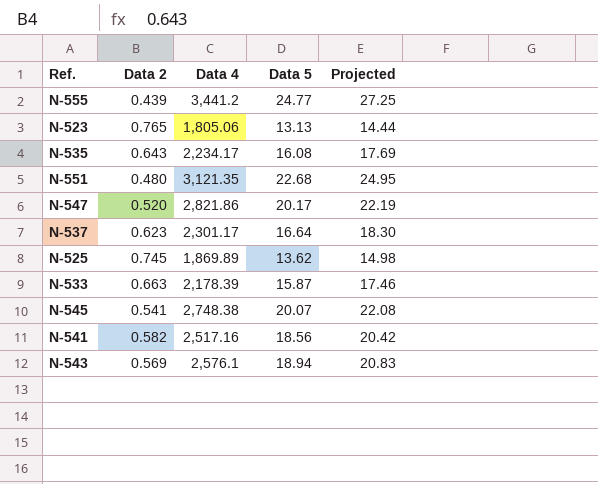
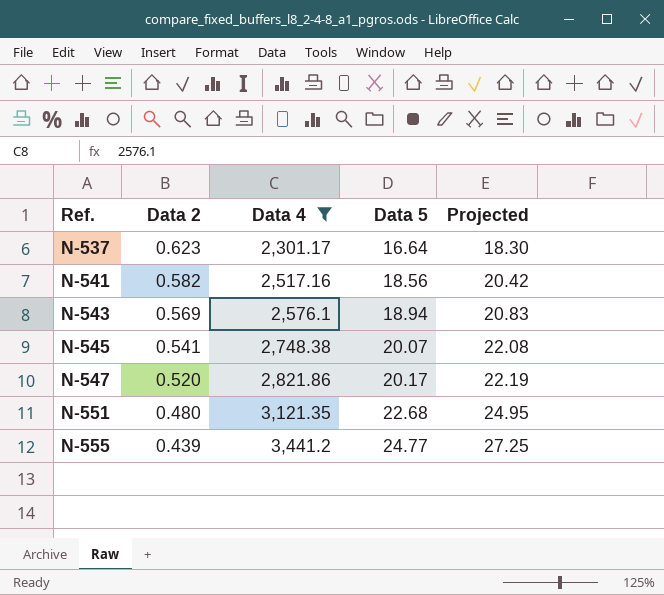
filter: none -> Data 4 >= 2,301.17
row order: none -> Ref. ascending

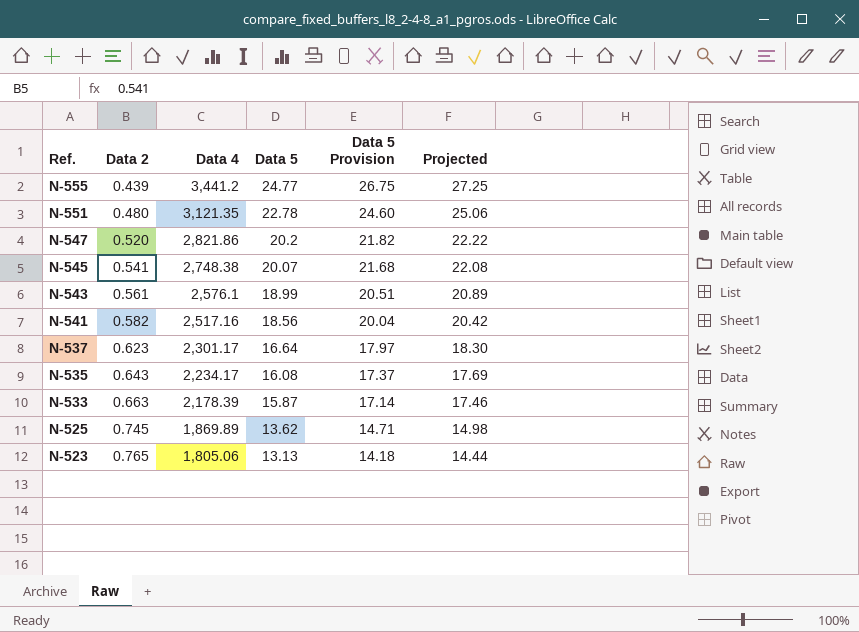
filter: Data 4 >= 2,301.17 -> none
row order: Ref. ascending -> Ref. descending
column Data 5 Provision | formula: none -> [Data 5] * 1.08
N-551 | Data 5: 22.68 -> 22.78
N-551 | Projected: 24.95 -> 25.06
N-547 | Data 5: 20.17 -> 20.2
N-547 | Projected: 22.19 -> 22.22
N-543 | Data 2: 0.569 -> 0.561
N-543 | Data 5: 18.94 -> 18.99
N-543 | Projected: 20.83 -> 20.89

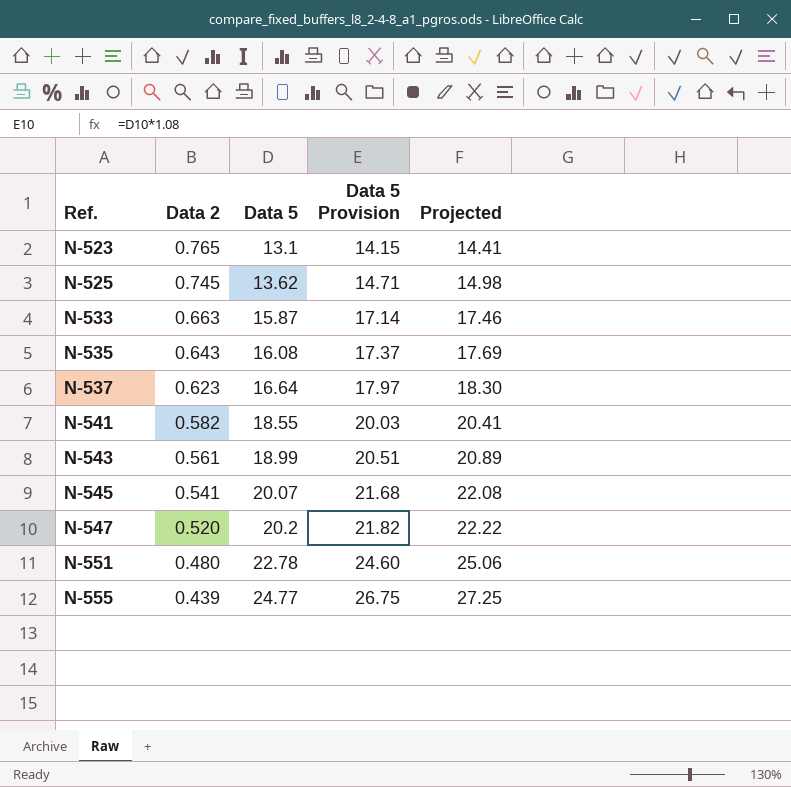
row order: Ref. descending -> Ref. ascending
column Data 4 | position: 3 -> none
N-523 | Data 5: 13.13 -> 13.1
N-523 | Data 5 Provision: 14.18 -> 14.15
N-523 | Projected: 14.44 -> 14.41
N-541 | Data 5: 18.56 -> 18.55
N-541 | Data 5 Provision: 20.04 -> 20.03
N-541 | Projected: 20.42 -> 20.41

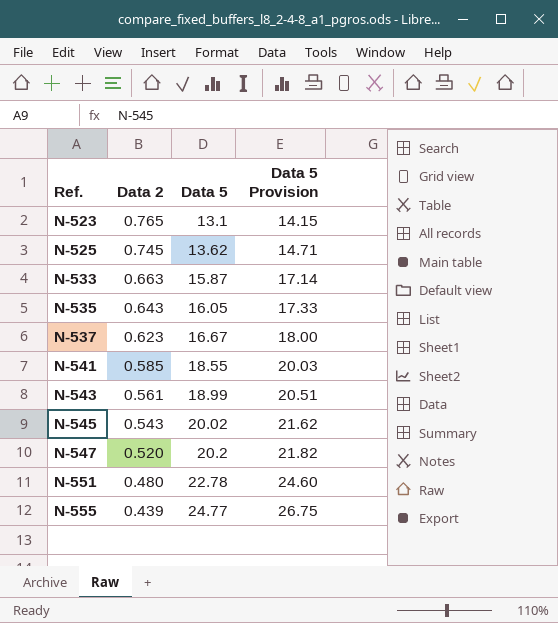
column Projected | formula: [Data 5] * 1.1 -> none
N-535 | Data 5: 16.08 -> 16.05
N-535 | Data 5 Provision: 17.37 -> 17.33
N-537 | Data 5: 16.64 -> 16.67
N-537 | Data 5 Provision: 17.97 -> 18.00
N-541 | Data 2: 0.582 -> 0.585
N-545 | Data 2: 0.541 -> 0.543
N-545 | Data 5: 20.07 -> 20.02
N-545 | Data 5 Provision: 21.68 -> 21.62

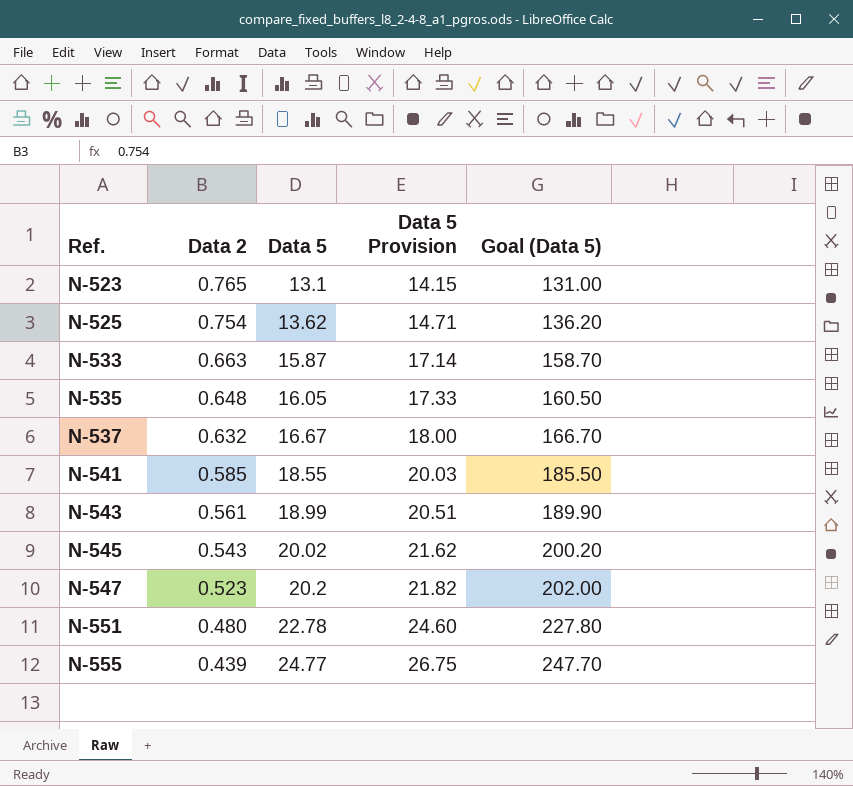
column Goal (Data 5) | formula: none -> [Data 5] * 10
N-525 | Data 2: 0.745 -> 0.754
N-535 | Data 2: 0.643 -> 0.648
N-537 | Data 2: 0.623 -> 0.632
N-547 | Data 2: 0.520 -> 0.523

